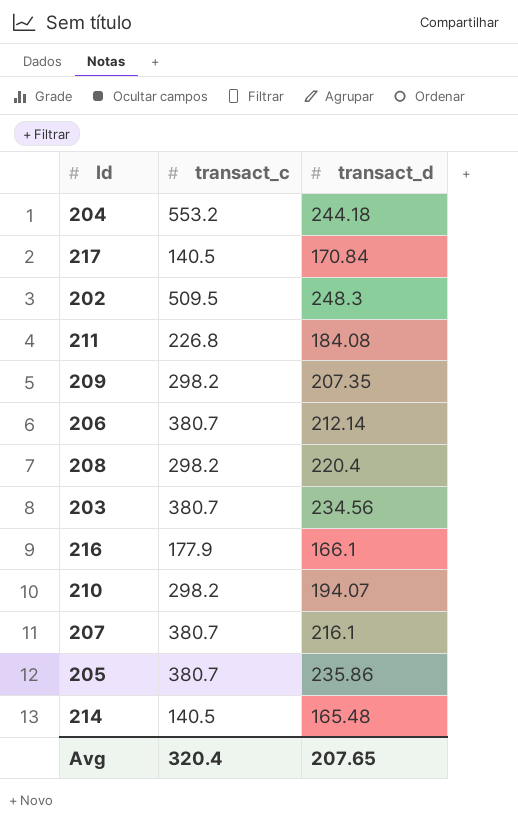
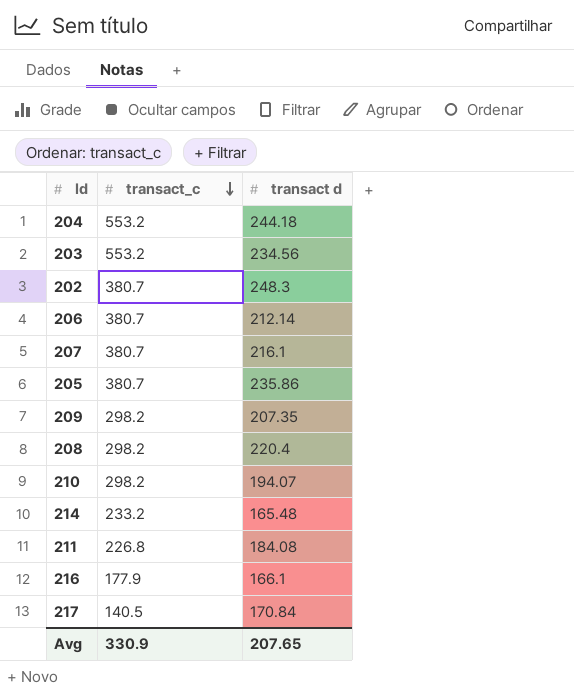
row order: none -> transact_c descending
column name: transact_d -> transact d
203 | transact_c: 380.7 -> 553.2
202 | transact_c: 509.5 -> 380.7
214 | transact_c: 140.5 -> 233.2
Avg | transact_c: 320.4 -> 330.9

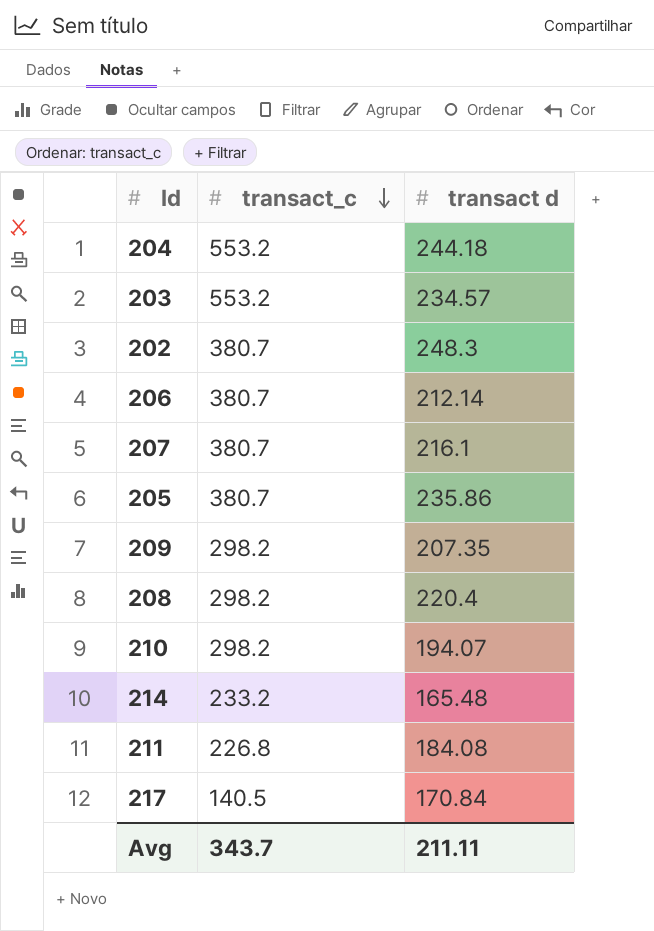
row 216: 177.9 | 166.1 -> none
203 | transact d: 234.56 -> 234.57
Avg | transact_c: 330.9 -> 343.7
Avg | transact d: 207.65 -> 211.11

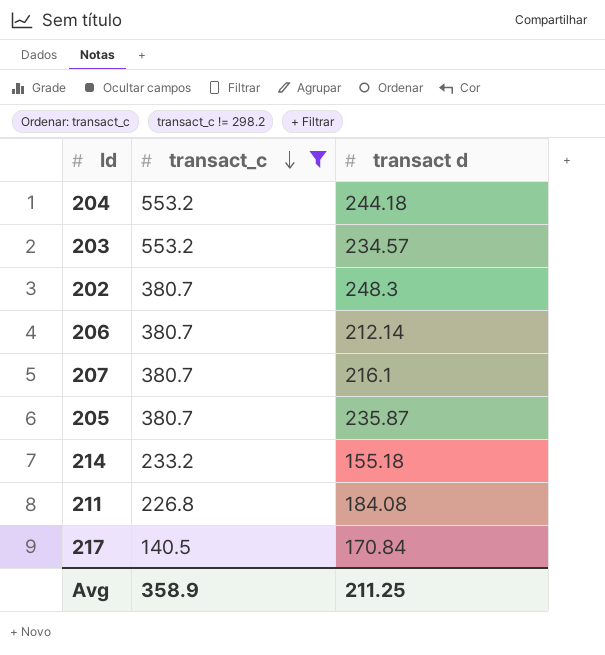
filter: none -> transact_c != 298.2
205 | transact d: 235.86 -> 235.87
214 | transact d: 165.48 -> 155.18
Avg | transact_c: 343.7 -> 358.9
Avg | transact d: 211.11 -> 211.25

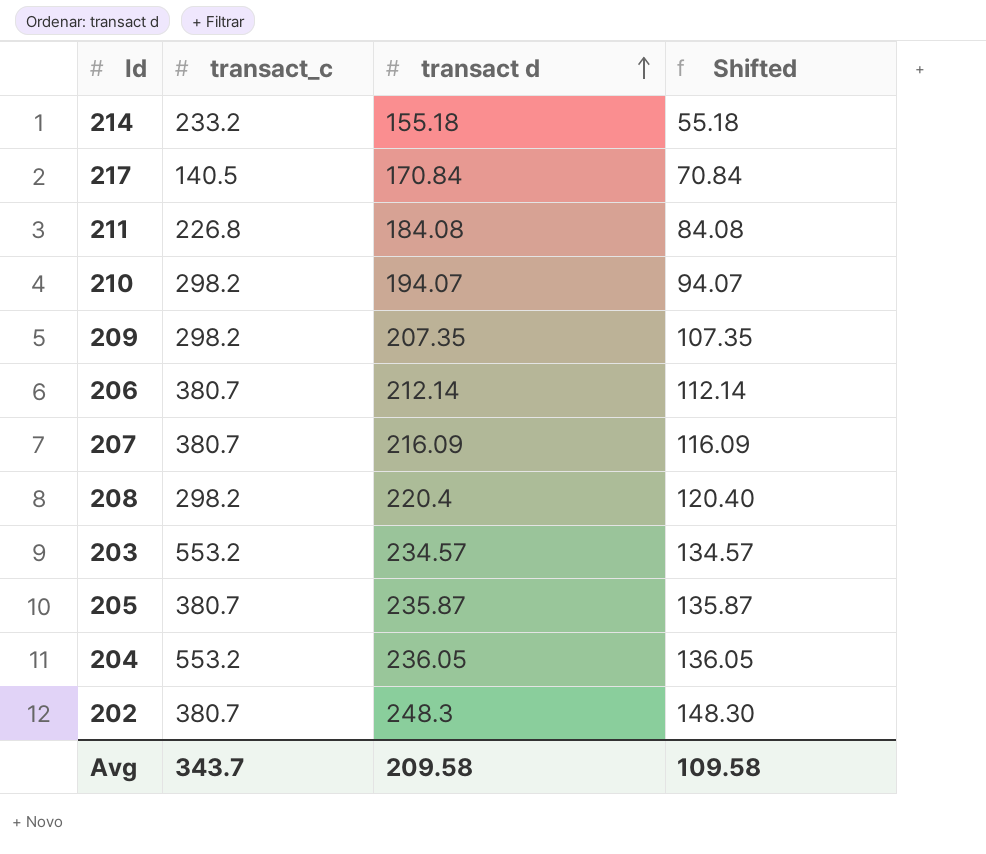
filter: transact_c != 298.2 -> none
row order: transact_c descending -> transact d ascending
column Shifted | formula: none -> [transact d] - 100
207 | transact d: 216.1 -> 216.09
204 | transact d: 244.18 -> 236.05
Avg | transact_c: 358.9 -> 343.7
Avg | transact d: 211.25 -> 209.58

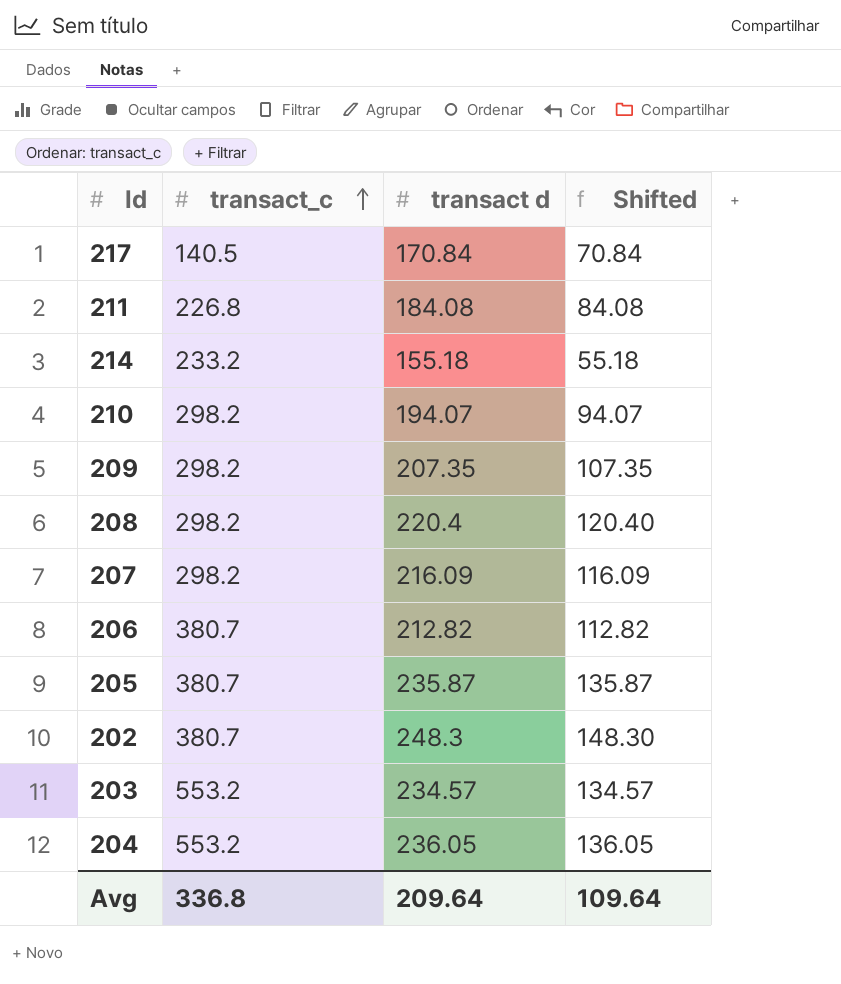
row order: transact d ascending -> transact_c ascending
207 | transact_c: 380.7 -> 298.2
206 | transact d: 212.14 -> 212.82
206 | Shifted: 112.14 -> 112.82
Avg | transact_c: 343.7 -> 336.8
Avg | transact d: 209.58 -> 209.64
Avg | Shifted: 109.58 -> 109.64

